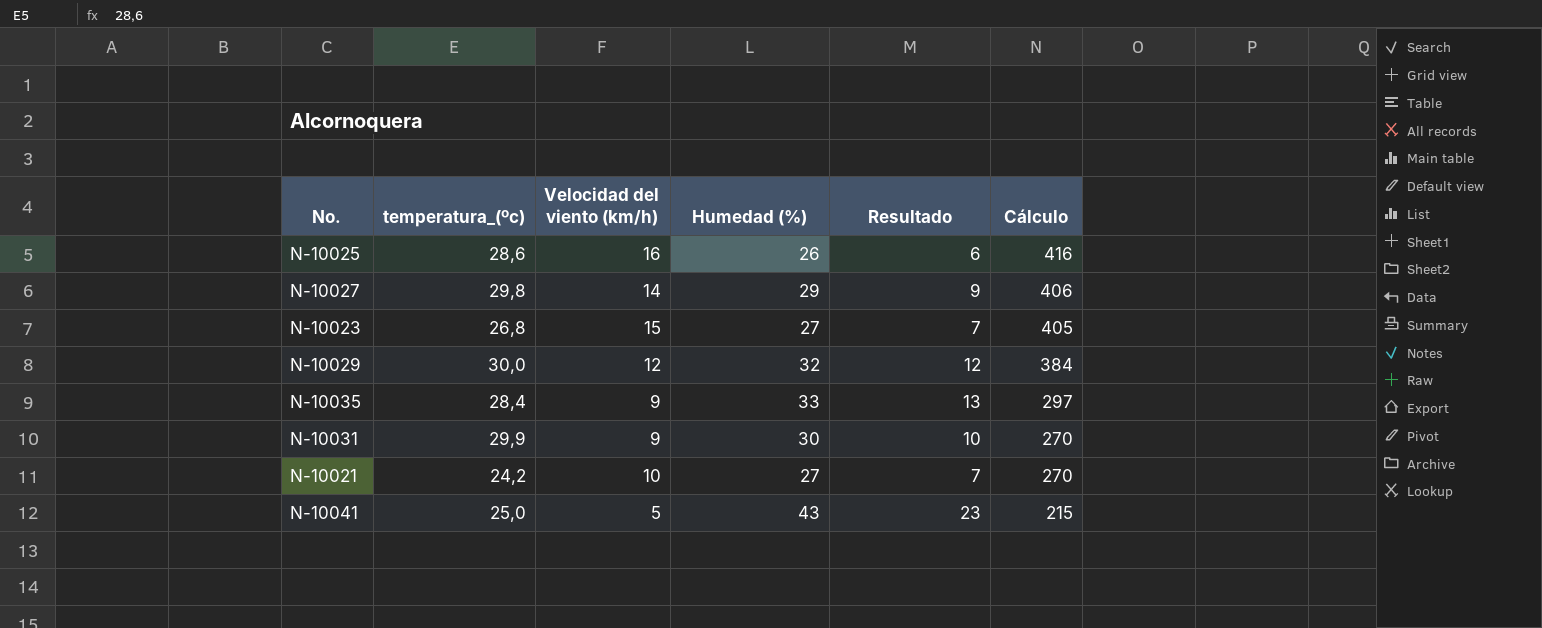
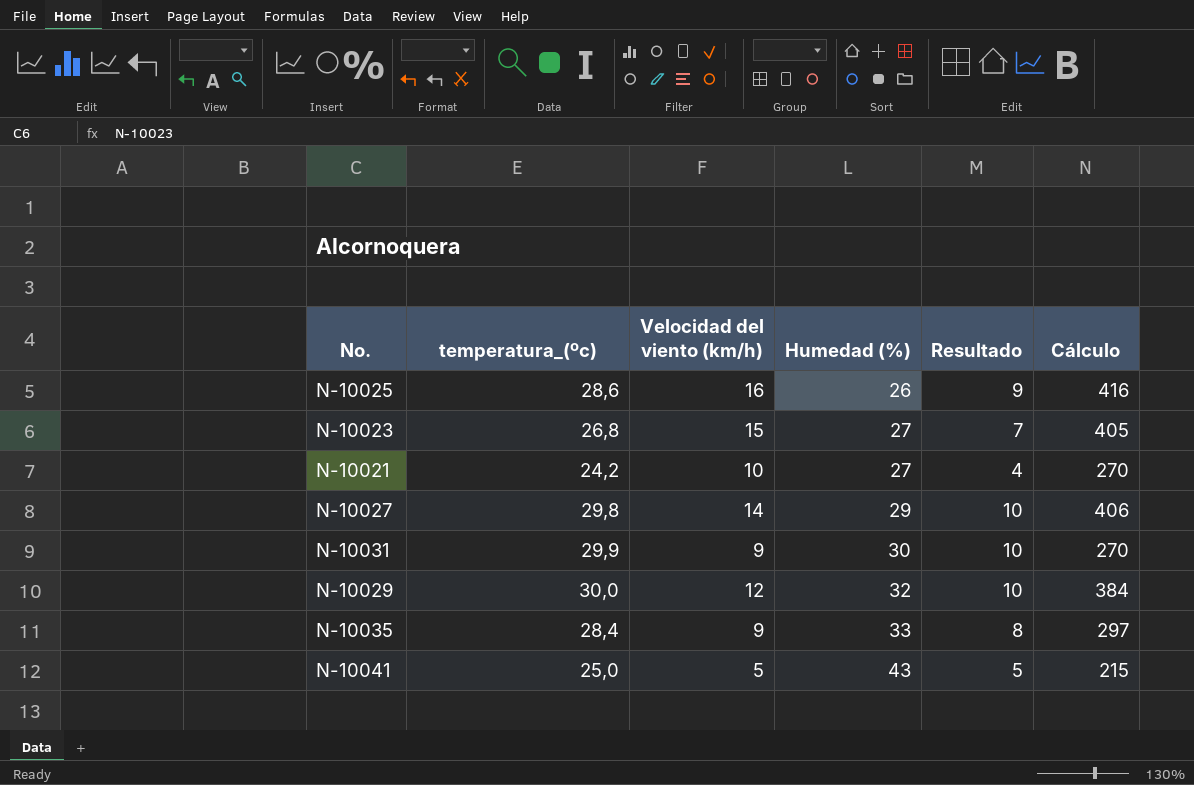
row order: Cálculo descending -> Humedad (%) ascending
column Resultado | formula: [Humedad (%)] - 20 -> [temperatura_(ºc)] - 20

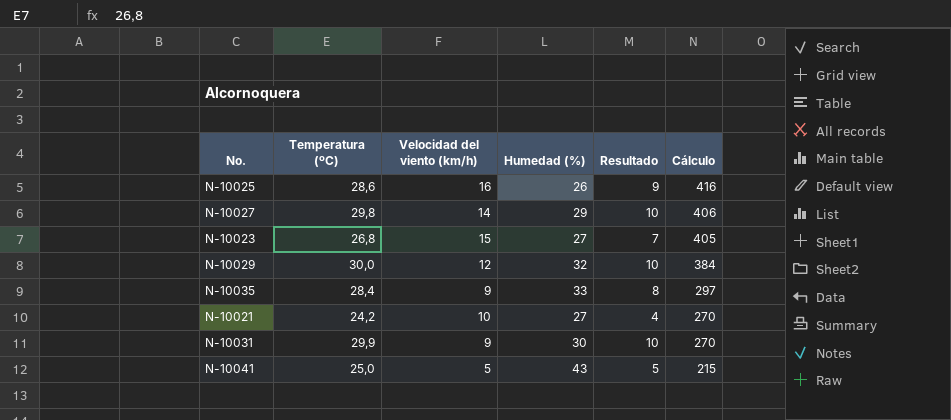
row order: Humedad (%) ascending -> Cálculo descending
column name: temperatura_(ºc) -> Temperatura (ºC)

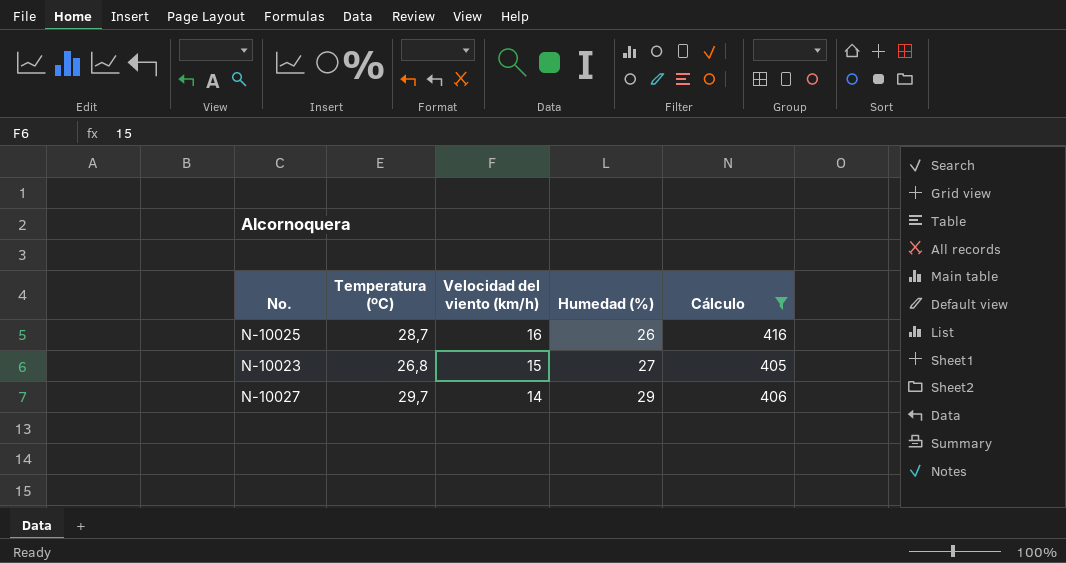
filter: none -> Cálculo >= 405
row order: Cálculo descending -> Velocidad del viento (km/h) descending
column Resultado | formula: [Temperatura (ºC)] - 20 -> none
N-10025 | Temperatura (ºC): 28,6 -> 28,7
N-10027 | Temperatura (ºC): 29,8 -> 29,7

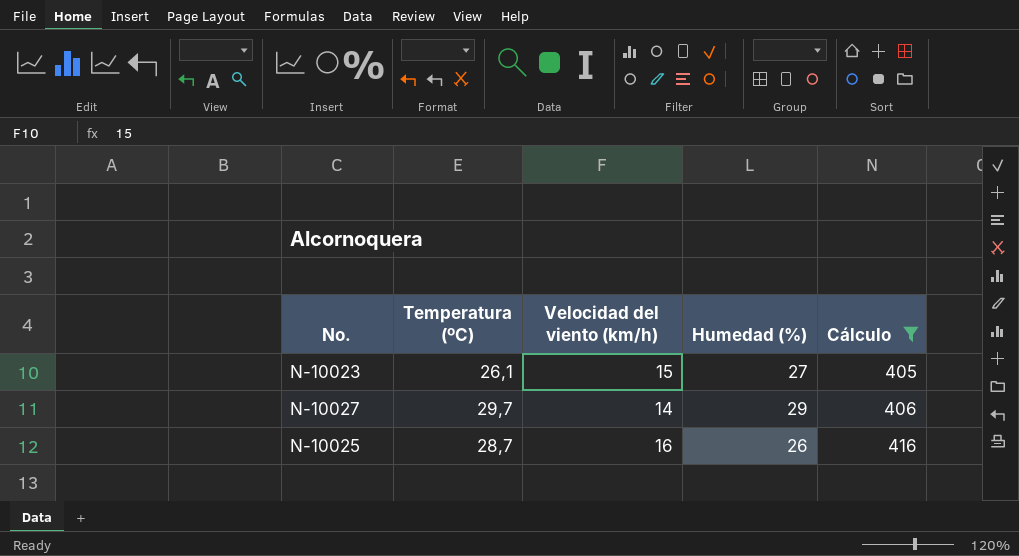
row order: Velocidad del viento (km/h) descending -> Cálculo ascending
N-10023 | Temperatura (ºC): 26,8 -> 26,1

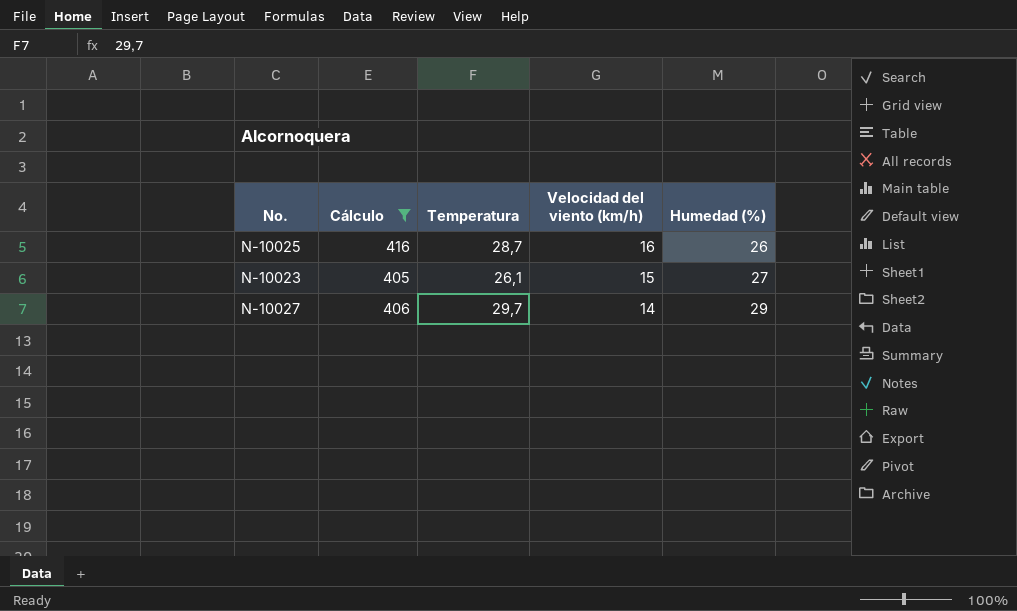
row order: Cálculo ascending -> Velocidad del viento (km/h) descending
column Cálculo | position: 5 -> 2
column name: Temperatura (ºC) -> Temperatura

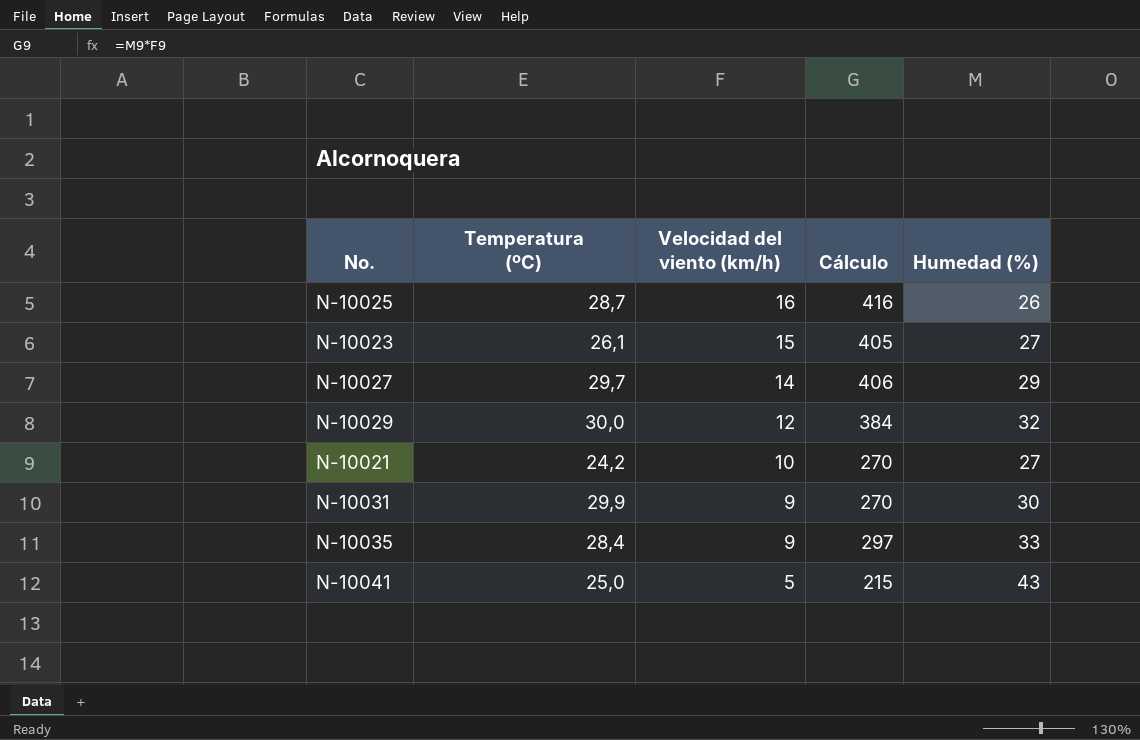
filter: Cálculo >= 405 -> none
column name: Temperatura -> Temperatura (ºC)
column Cálculo | position: 2 -> 4

